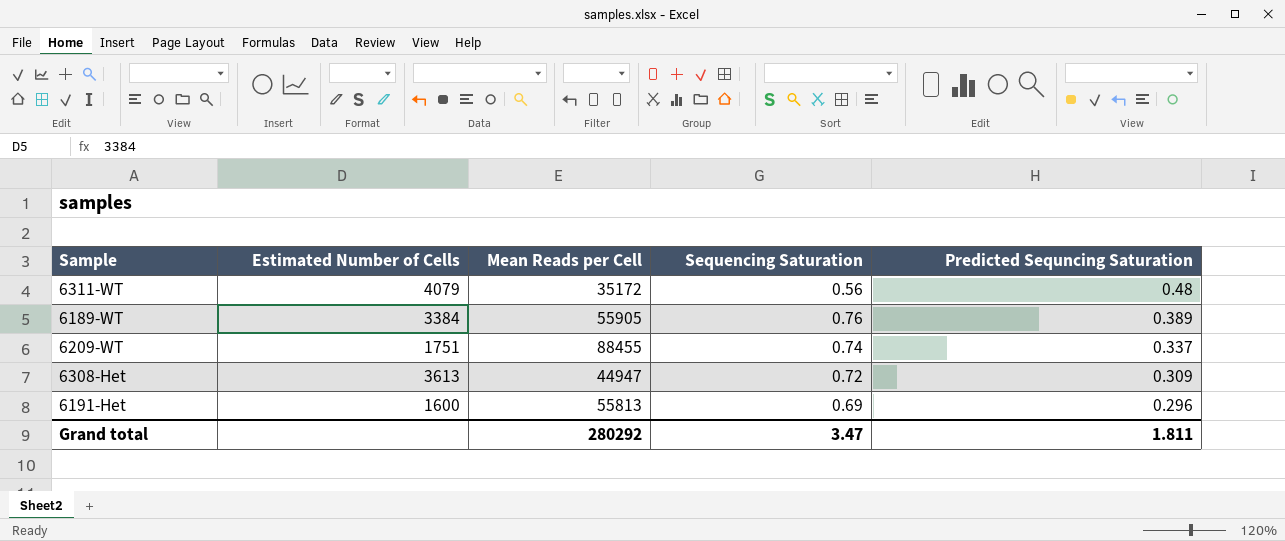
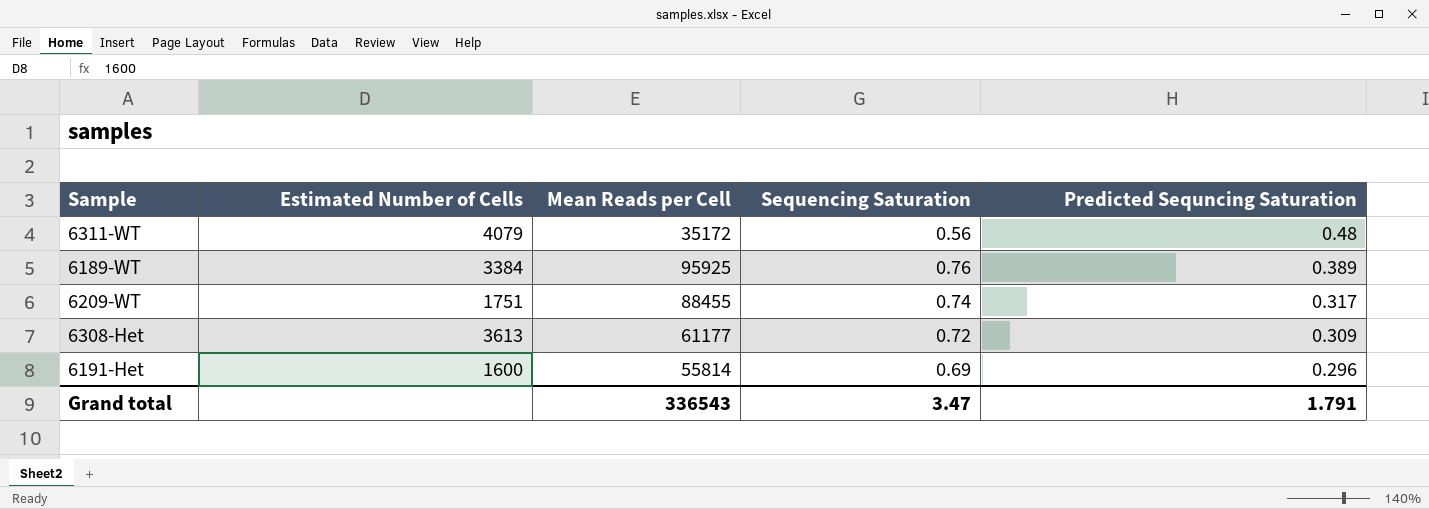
6189-WT | Mean Reads per Cell: 55905 -> 95925
6209-WT | Predicted Sequncing Saturation: 0.337 -> 0.317
6308-Het | Mean Reads per Cell: 44947 -> 61177
6191-Het | Mean Reads per Cell: 55813 -> 55814
Grand total | Mean Reads per Cell: 280292 -> 336543
Grand total | Predicted Sequncing Saturation: 1.811 -> 1.791

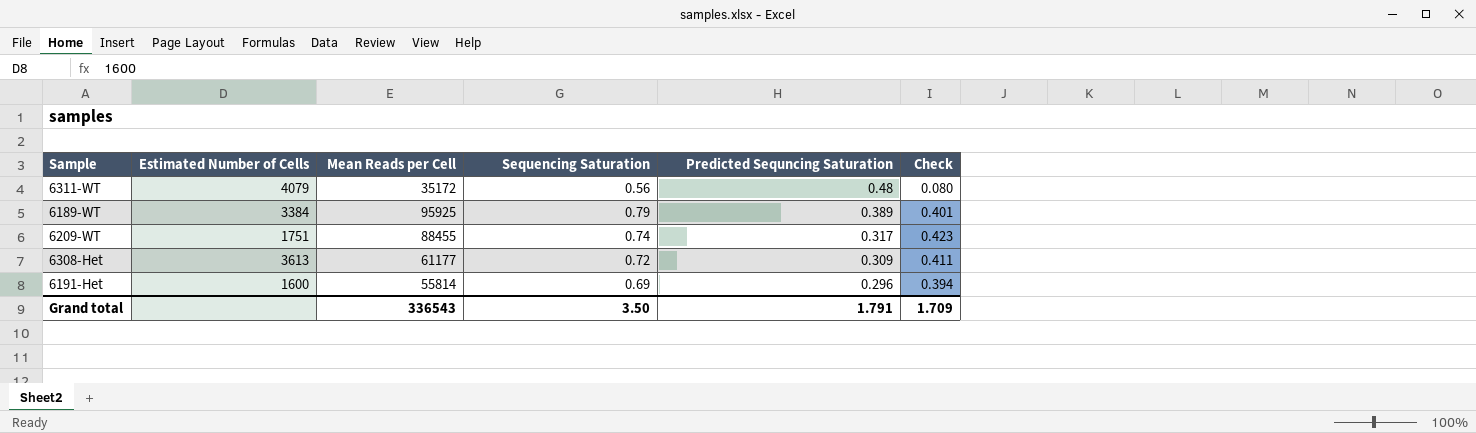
column Check | formula: none -> [Sequencing Saturation] - [Predicted Sequncing Saturation]
6189-WT | Sequencing Saturation: 0.76 -> 0.79
Grand total | Sequencing Saturation: 3.47 -> 3.50

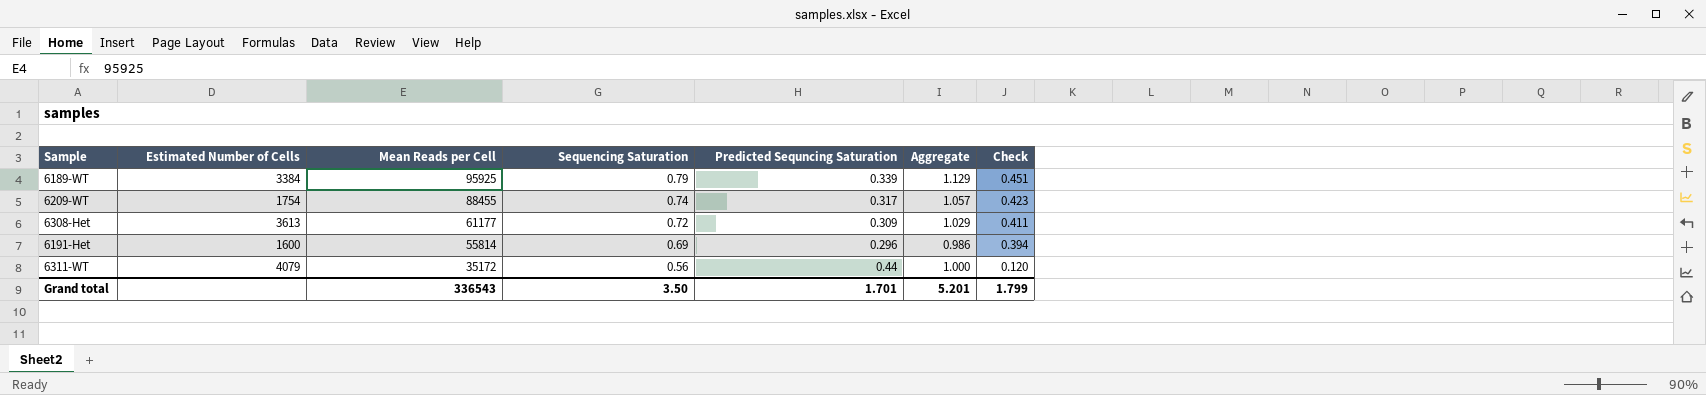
row order: Predicted Sequncing Saturation descending -> Mean Reads per Cell descending
column Aggregate | formula: none -> [Sequencing Saturation] + [Predicted Sequncing Saturation]
6189-WT | Predicted Sequncing Saturation: 0.389 -> 0.339
6189-WT | Check: 0.401 -> 0.451
6209-WT | Estimated Number of Cells: 1751 -> 1754
6311-WT | Predicted Sequncing Saturation: 0.48 -> 0.44
6311-WT | Check: 0.080 -> 0.120
Grand total | Predicted Sequncing Saturation: 1.791 -> 1.701
Grand total | Check: 1.709 -> 1.799

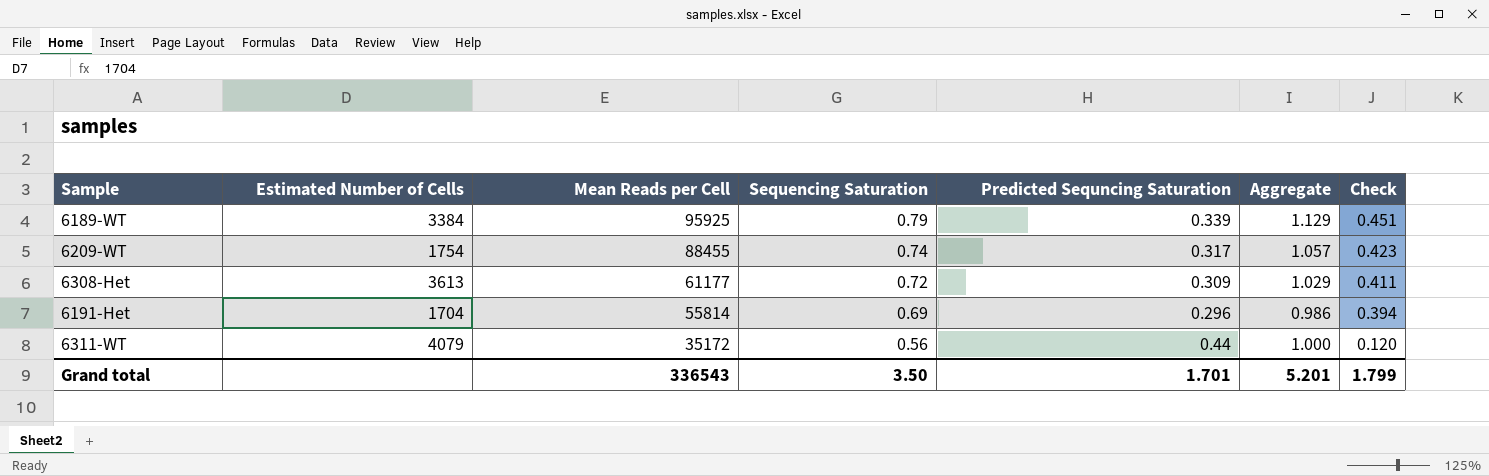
6191-Het | Estimated Number of Cells: 1600 -> 1704

